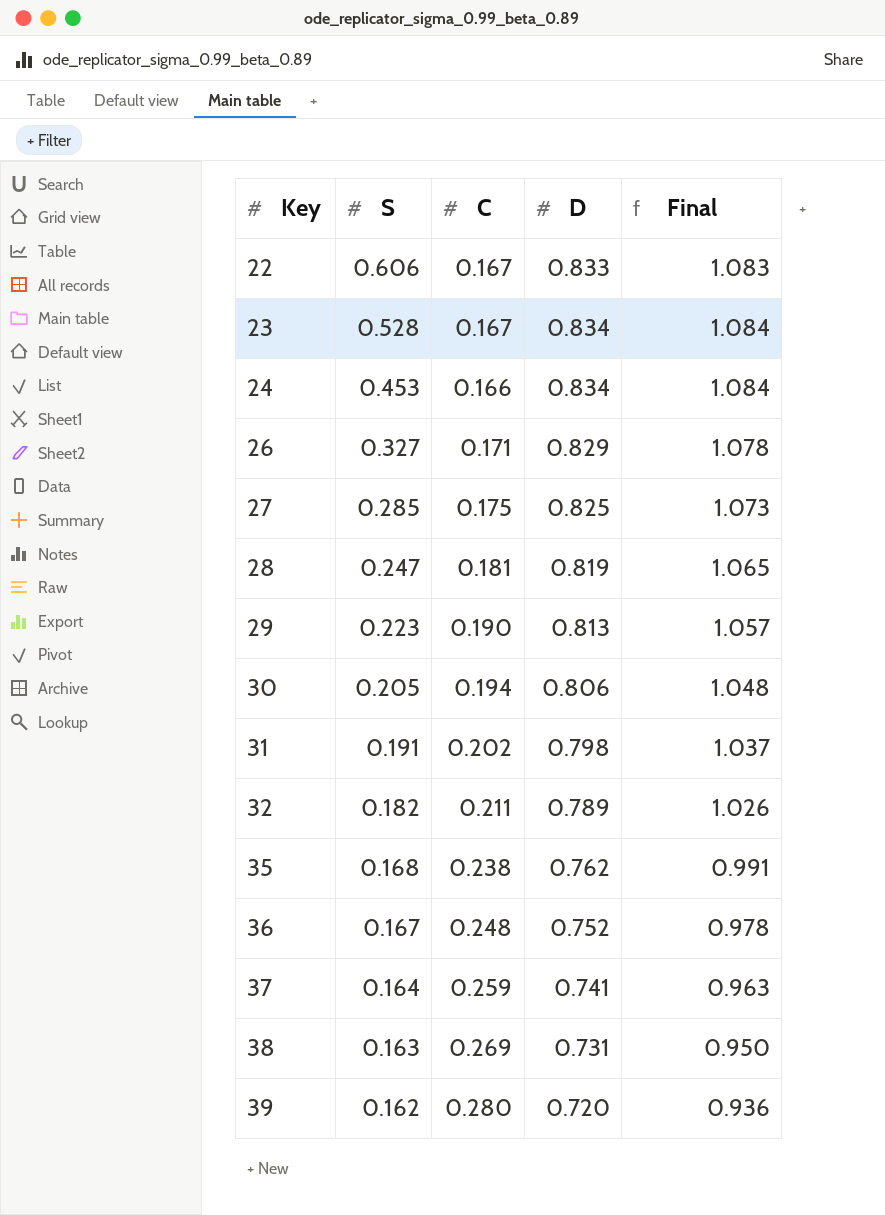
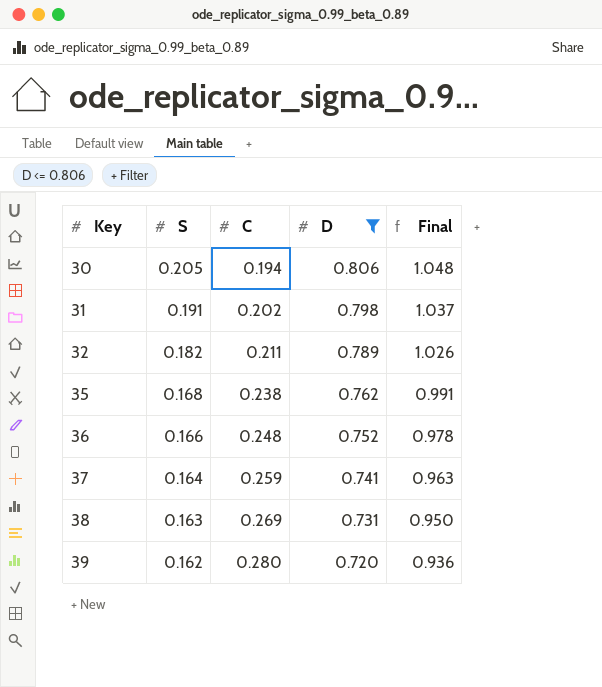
filter: none -> D <= 0.806
36 | S: 0.167 -> 0.166

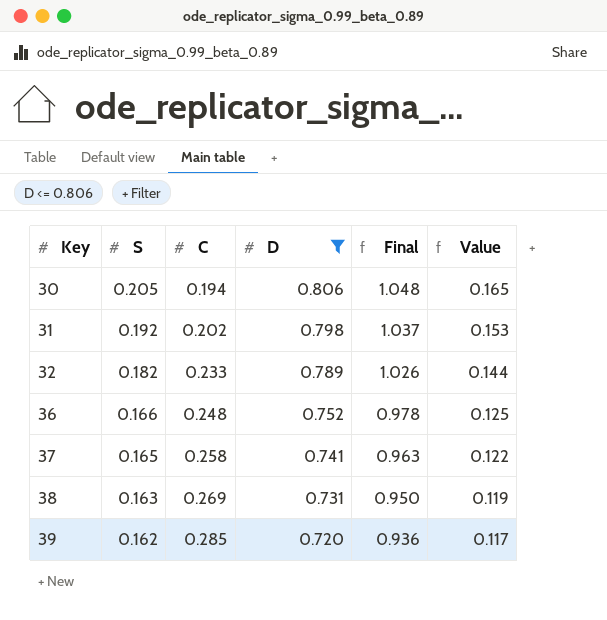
column Value | formula: none -> [S] * [D]
row 35: 0.168 | 0.238 | 0.762 | 0.991 -> none
31 | S: 0.191 -> 0.192
32 | C: 0.211 -> 0.233
37 | S: 0.164 -> 0.165
37 | C: 0.259 -> 0.258
39 | C: 0.280 -> 0.285

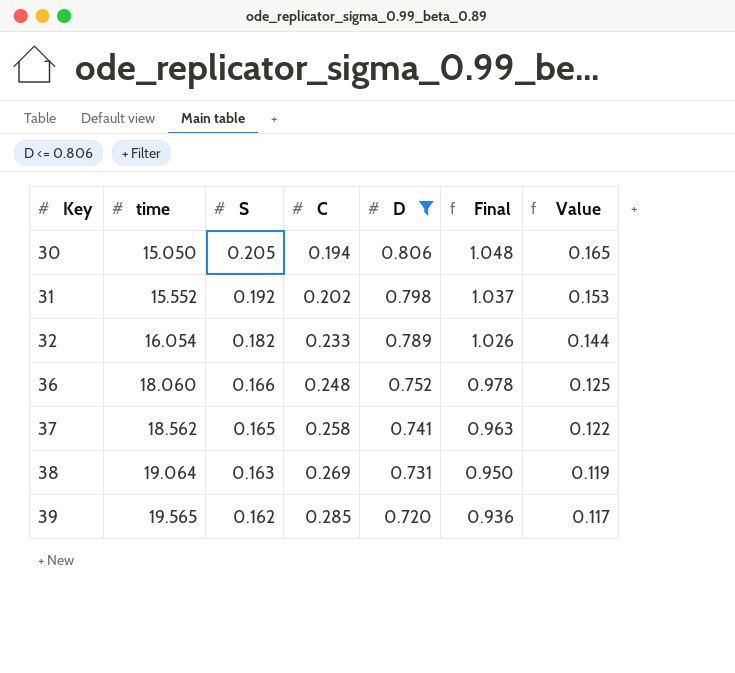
column time | position: none -> 2

